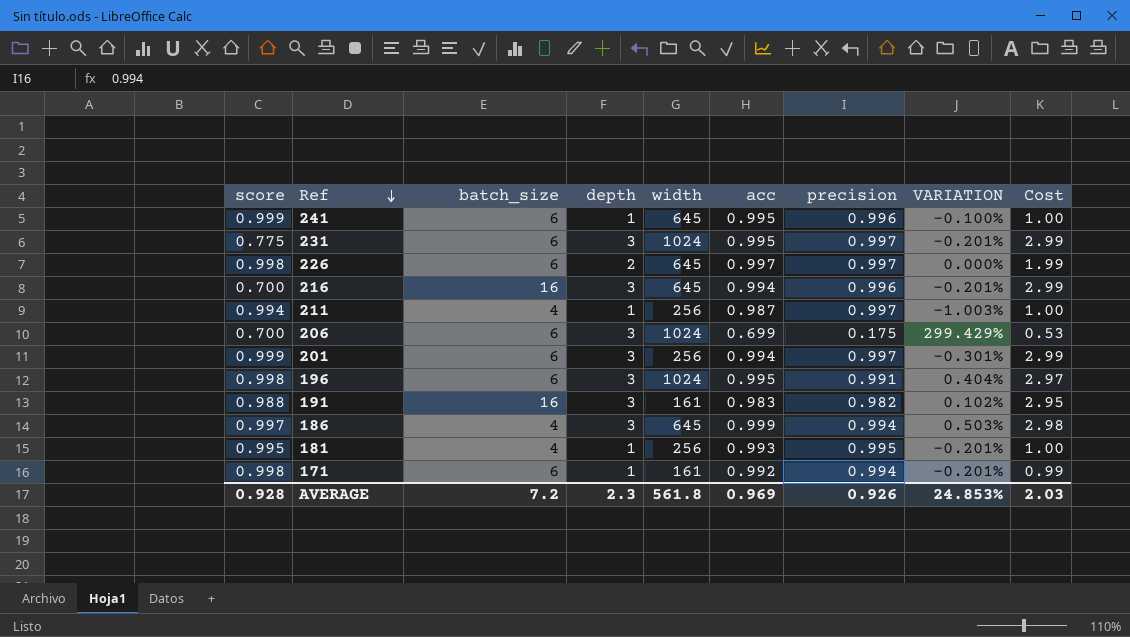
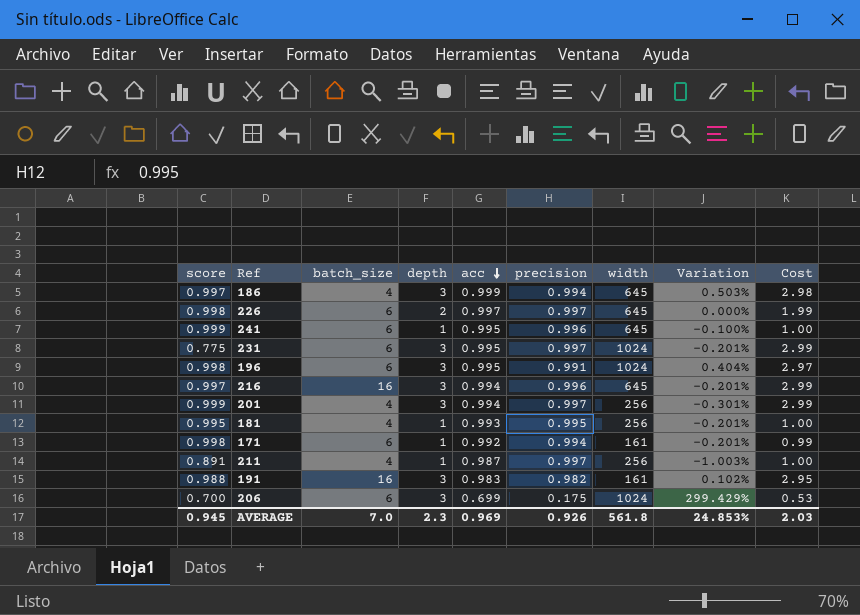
row order: Ref descending -> acc descending
column width | position: 5 -> 7
column name: VARIATION -> Variation
216 | score: 0.700 -> 0.997
201 | batch_size: 6 -> 4
211 | score: 0.994 -> 0.891
AVERAGE | score: 0.928 -> 0.945
AVERAGE | batch_size: 7.2 -> 7.0

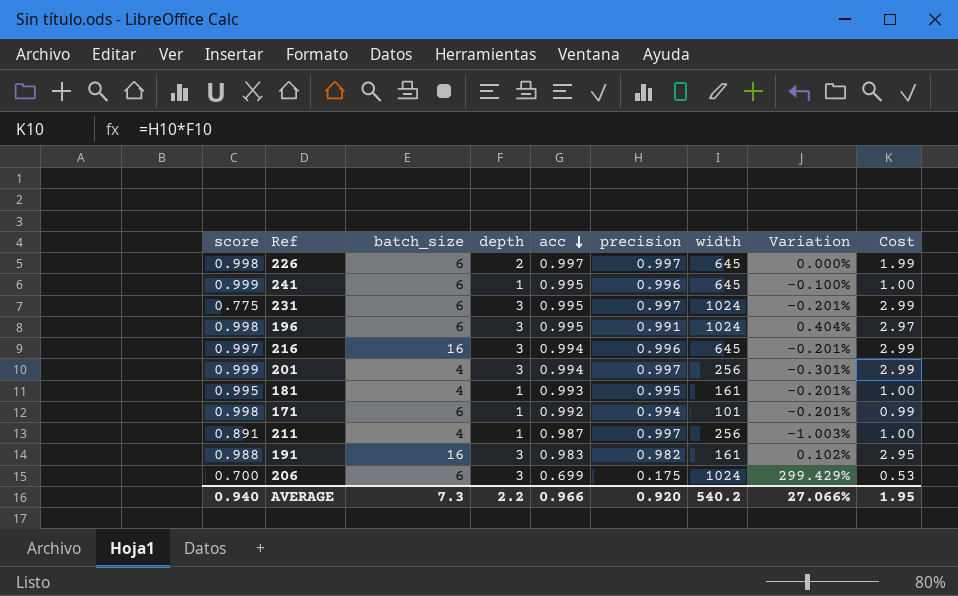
row 186: 0.997 | 4 | 3 | 0.999 | 0.994 | 645 | 0.503% | 2.98 -> none
181 | width: 256 -> 161
171 | width: 161 -> 101
AVERAGE | score: 0.945 -> 0.940
AVERAGE | batch_size: 7.0 -> 7.3
AVERAGE | depth: 2.3 -> 2.2
AVERAGE | acc: 0.969 -> 0.966
AVERAGE | precision: 0.926 -> 0.920
AVERAGE | width: 561.8 -> 540.2
AVERAGE | Variation: 24.853% -> 27.066%
AVERAGE | Cost: 2.03 -> 1.95

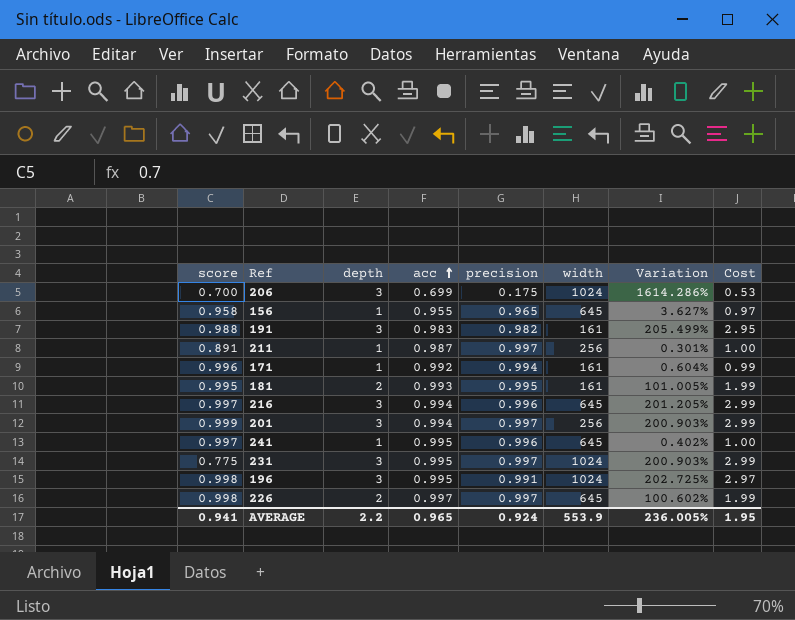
row order: acc descending -> acc ascending
column batch_size | position: 3 -> none
column Variation | formula: ([acc] - [precision]) / [precision] -> ([depth] - [precision]) / [precision]
row 156: none -> 0.958 | 1 | 0.955 | 0.965 | 645 | 3.627% | 0.97
171 | score: 0.998 -> 0.996
171 | width: 101 -> 161
181 | depth: 1 -> 2
181 | Cost: 1.00 -> 1.99
241 | score: 0.999 -> 0.997
AVERAGE | score: 0.940 -> 0.941
AVERAGE | acc: 0.966 -> 0.965
AVERAGE | precision: 0.920 -> 0.924
AVERAGE | width: 540.2 -> 553.9
AVERAGE | Variation: 27.066% -> 236.005%

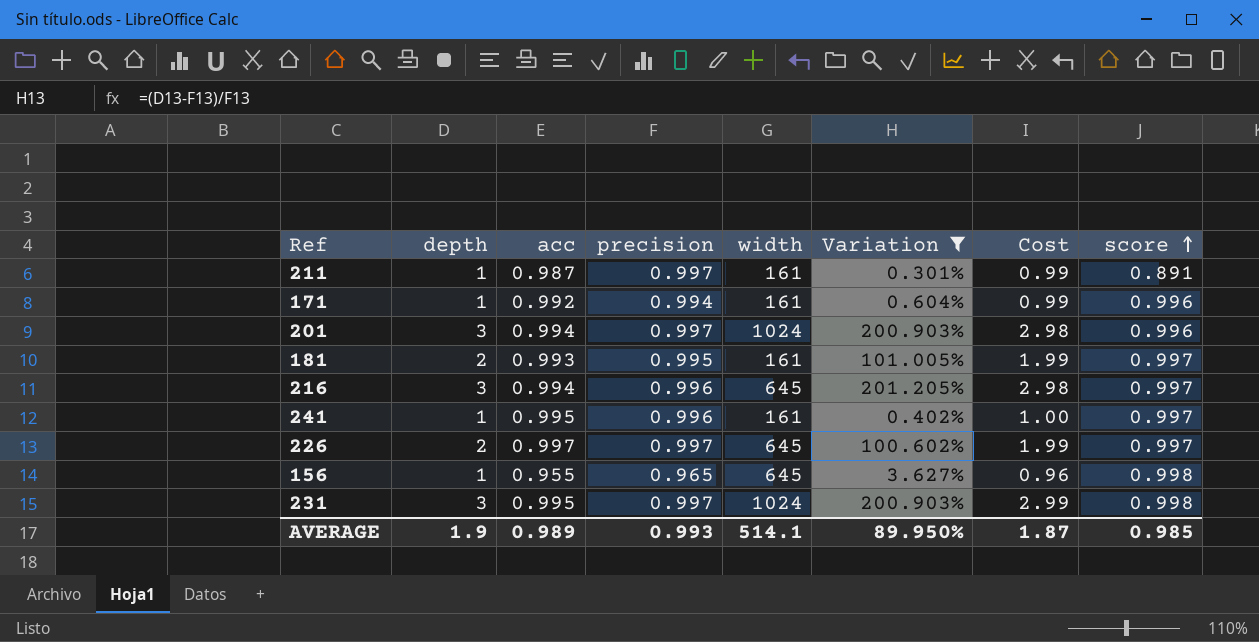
filter: none -> Variation <= 201.205%
row order: acc ascending -> score ascending
column Cost | formula: [depth] * [precision] -> [depth] * [acc]
column score | position: 1 -> 8
211 | width: 256 -> 161
201 | width: 256 -> 1024
201 | score: 0.999 -> 0.996
181 | score: 0.995 -> 0.997
241 | width: 645 -> 161
226 | score: 0.998 -> 0.997
156 | score: 0.958 -> 0.998
231 | score: 0.775 -> 0.998
AVERAGE | depth: 2.2 -> 1.9
AVERAGE | acc: 0.965 -> 0.989
AVERAGE | precision: 0.924 -> 0.993
AVERAGE | width: 553.9 -> 514.1
AVERAGE | Variation: 236.005% -> 89.950%
AVERAGE | Cost: 1.95 -> 1.87
AVERAGE | score: 0.941 -> 0.985

